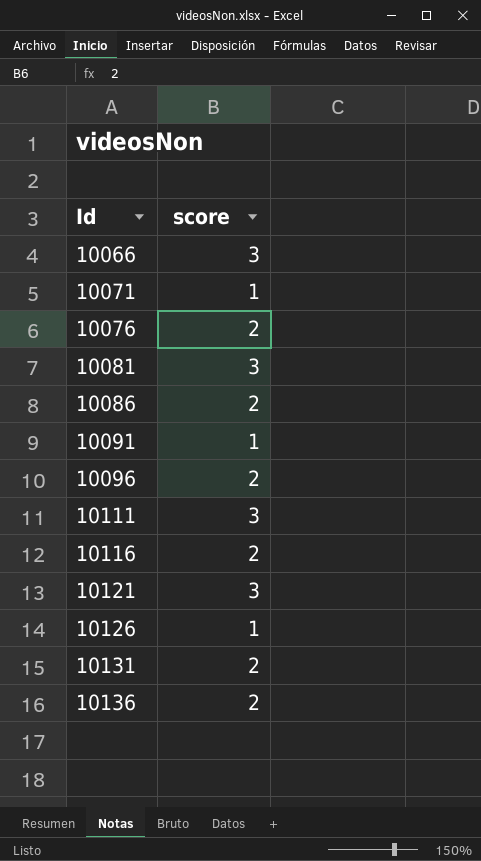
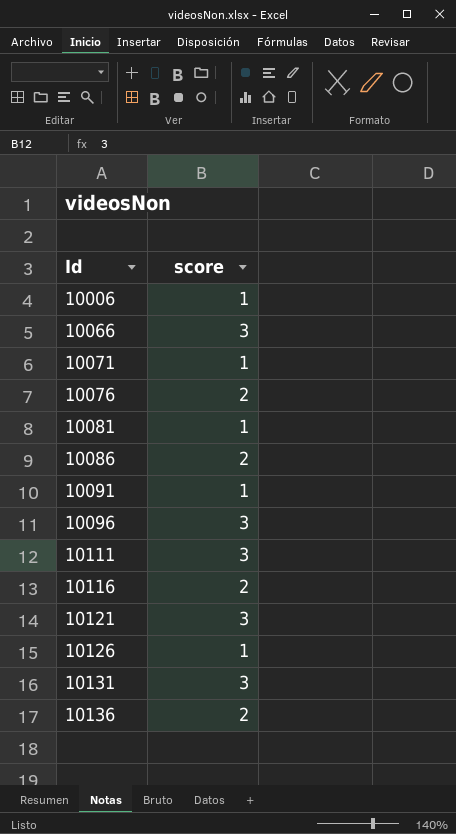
row 10006: none -> 1
10081 | score: 3 -> 1
10096 | score: 2 -> 3
10131 | score: 2 -> 3

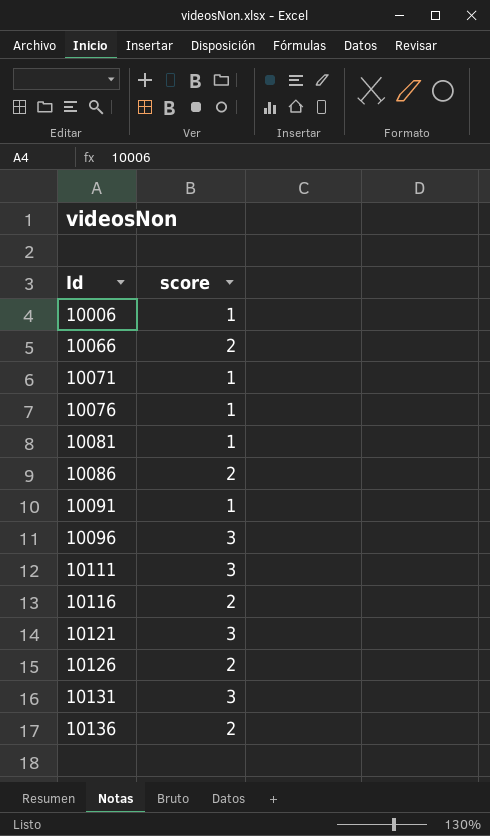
10066 | score: 3 -> 2
10076 | score: 2 -> 1
10126 | score: 1 -> 2

